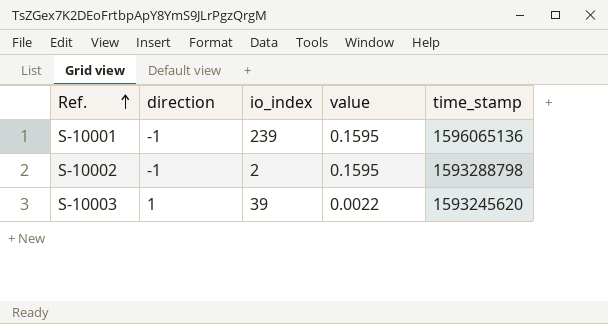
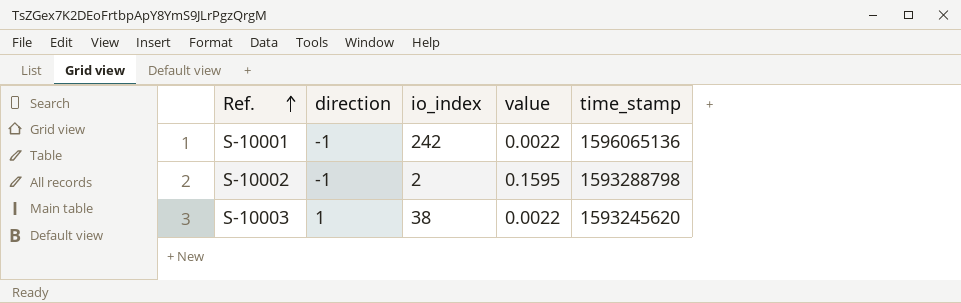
S-10001 | io_index: 239 -> 242
S-10001 | value: 0.1595 -> 0.0022
S-10003 | io_index: 39 -> 38

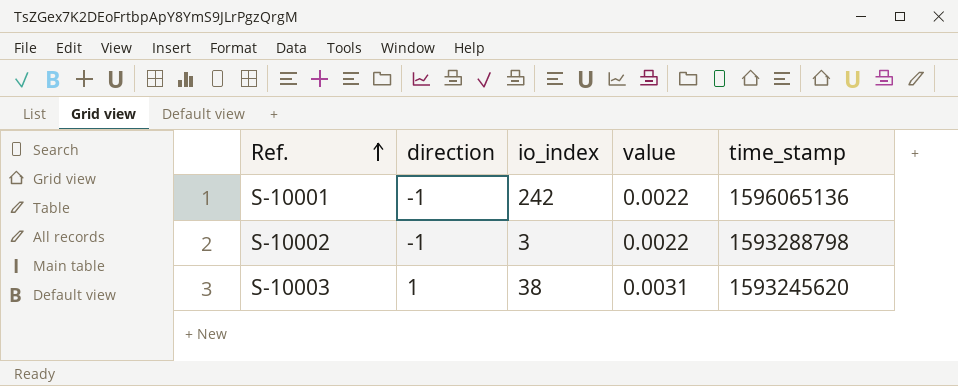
S-10002 | io_index: 2 -> 3
S-10002 | value: 0.1595 -> 0.0022
S-10003 | value: 0.0022 -> 0.0031

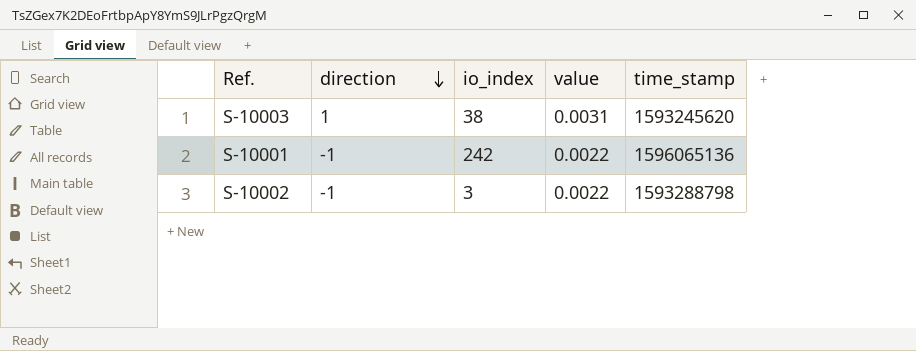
row order: Ref. ascending -> direction descending

